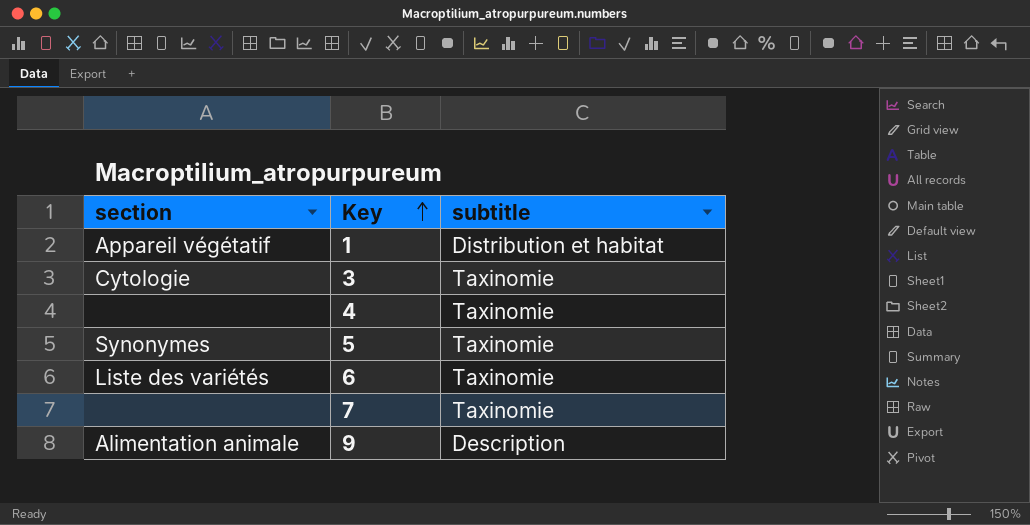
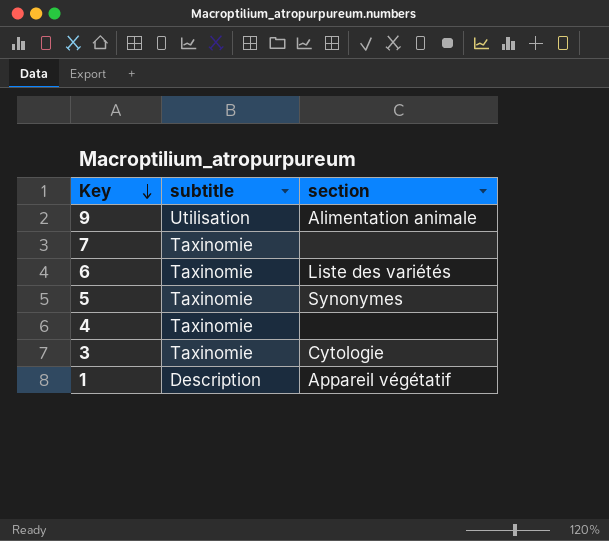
row order: Key ascending -> Key descending
column section | position: 1 -> 3
9 | subtitle: Description -> Utilisation
1 | subtitle: Distribution et habitat -> Description

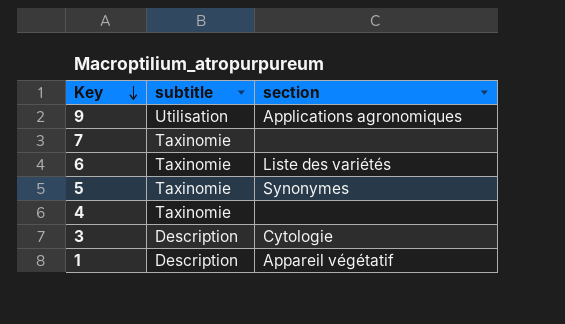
9 | section: Alimentation animale -> Applications agronomiques
3 | subtitle: Taxinomie -> Description

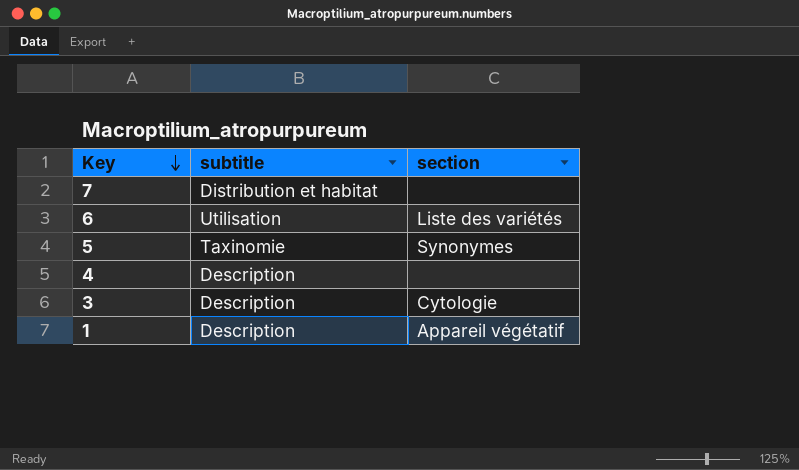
row 9: Utilisation | Applications agronomiques -> none
7 | subtitle: Taxinomie -> Distribution et habitat
6 | subtitle: Taxinomie -> Utilisation
4 | subtitle: Taxinomie -> Description

